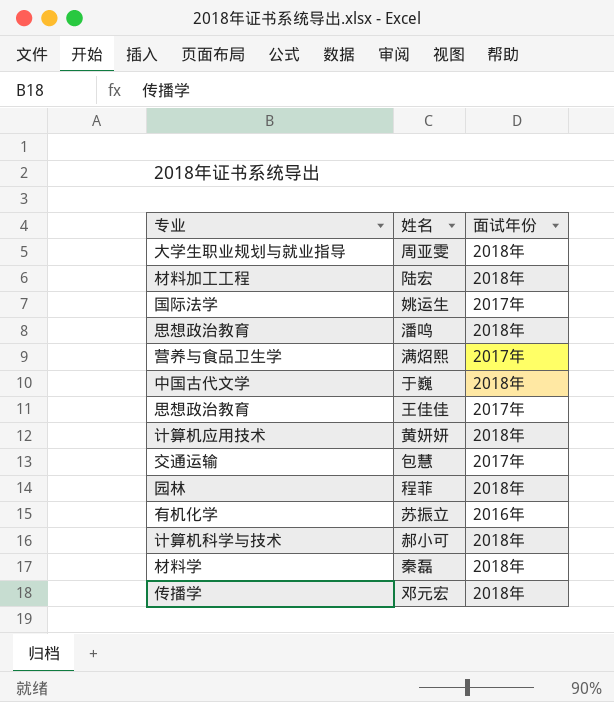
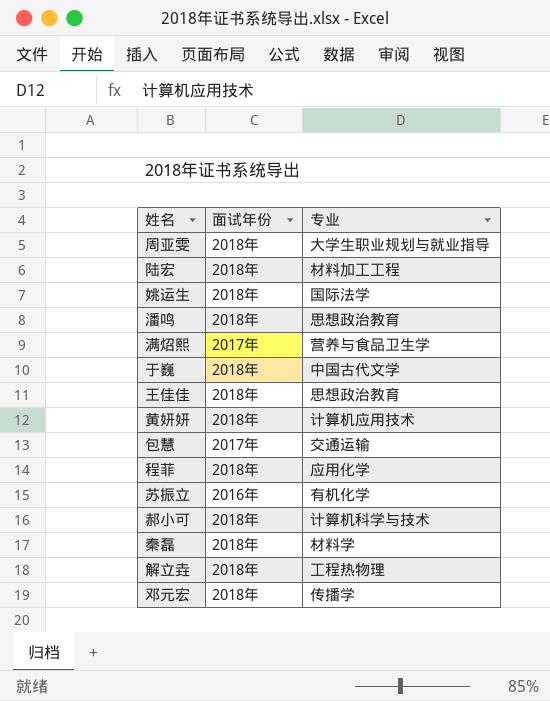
column 专业 | position: 1 -> 3
姚运生 | 面试年份: 2017年 -> 2018年
王佳佳 | 面试年份: 2017年 -> 2018年
程菲 | 专业: 园林 -> 应用化学
row 解立垚: none -> 2018年 | 工程热物理

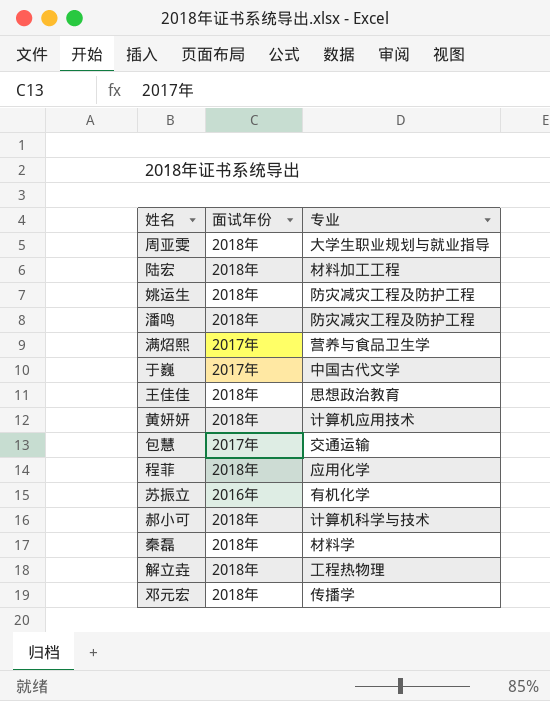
姚运生 | 专业: 国际法学 -> 防灾减灾工程及防护工程
潘鸣 | 专业: 思想政治教育 -> 防灾减灾工程及防护工程
于巍 | 面试年份: 2018年 -> 2017年

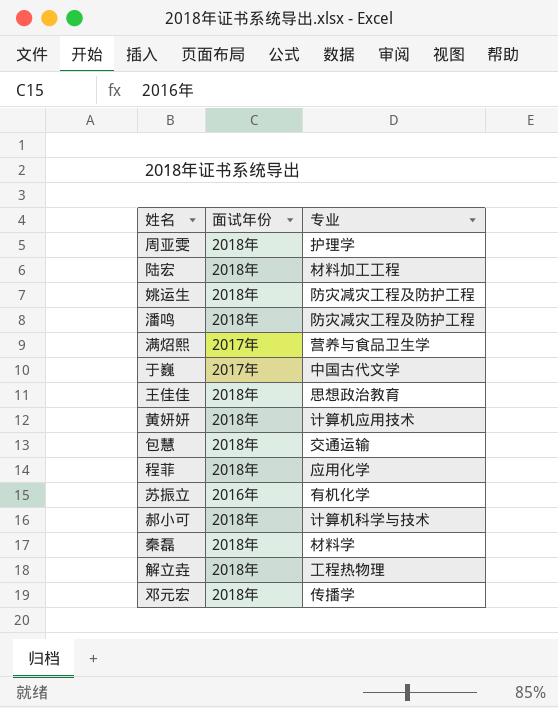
周亚雯 | 专业: 大学生职业规划与就业指导 -> 护理学
包慧 | 面试年份: 2017年 -> 2018年

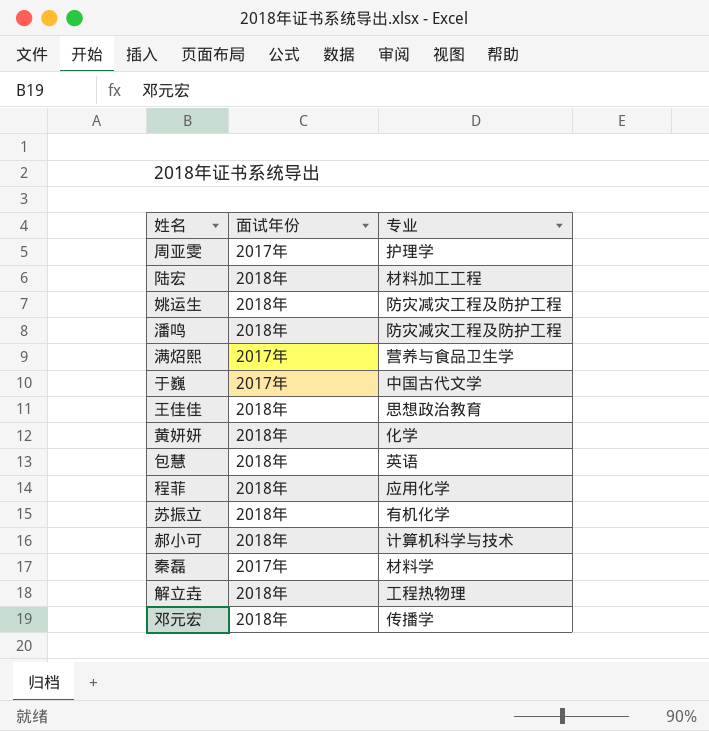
周亚雯 | 面试年份: 2018年 -> 2017年
黄妍妍 | 专业: 计算机应用技术 -> 化学
包慧 | 专业: 交通运输 -> 英语
苏振立 | 面试年份: 2016年 -> 2018年
秦磊 | 面试年份: 2018年 -> 2017年

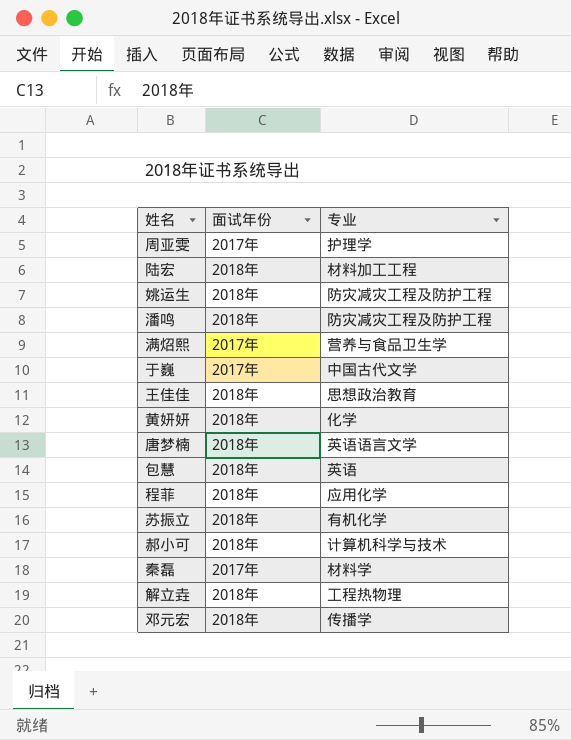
row 唐梦楠: none -> 2018年 | 英语语言文学

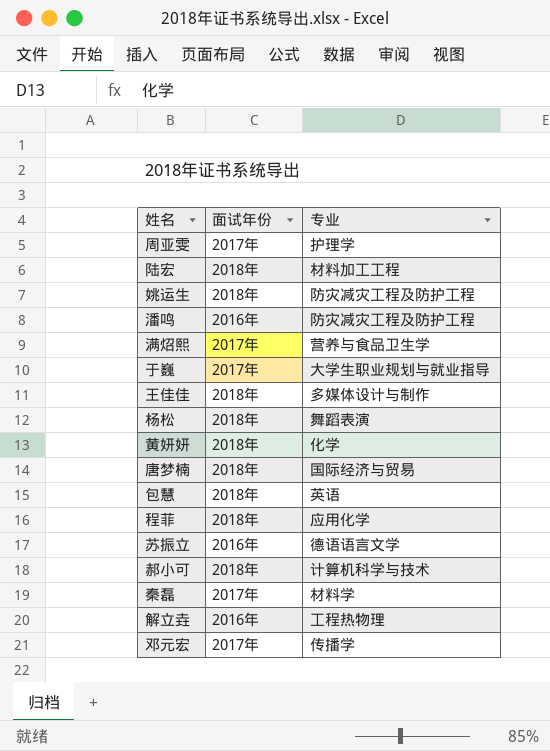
潘鸣 | 面试年份: 2018年 -> 2016年
于巍 | 专业: 中国古代文学 -> 大学生职业规划与就业指导
王佳佳 | 专业: 思想政治教育 -> 多媒体设计与制作
row 杨松: none -> 2018年 | 舞蹈表演
唐梦楠 | 专业: 英语语言文学 -> 国际经济与贸易
苏振立 | 面试年份: 2018年 -> 2016年
苏振立 | 专业: 有机化学 -> 德语语言文学
解立垚 | 面试年份: 2018年 -> 2016年
邓元宏 | 面试年份: 2018年 -> 2017年

